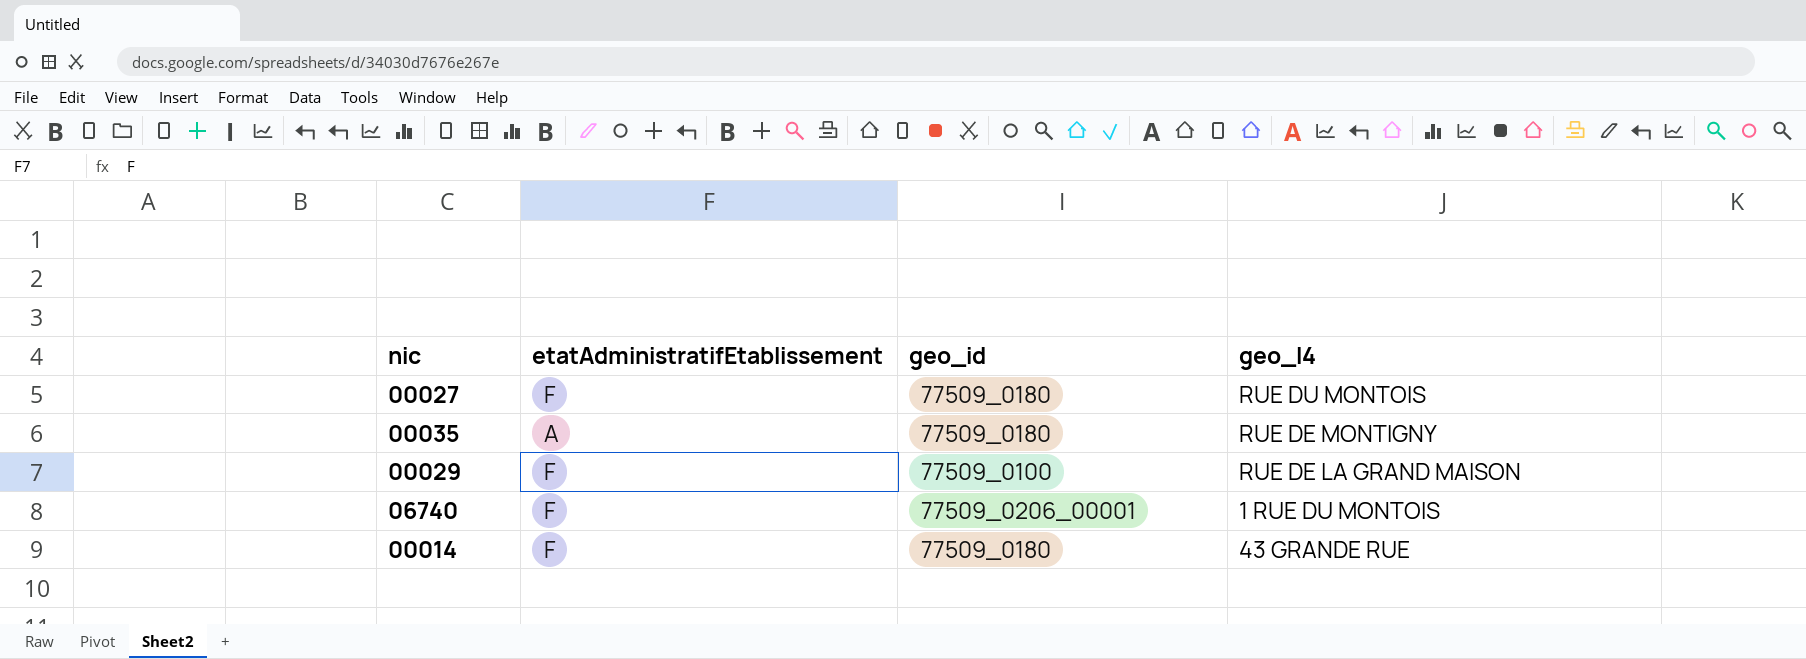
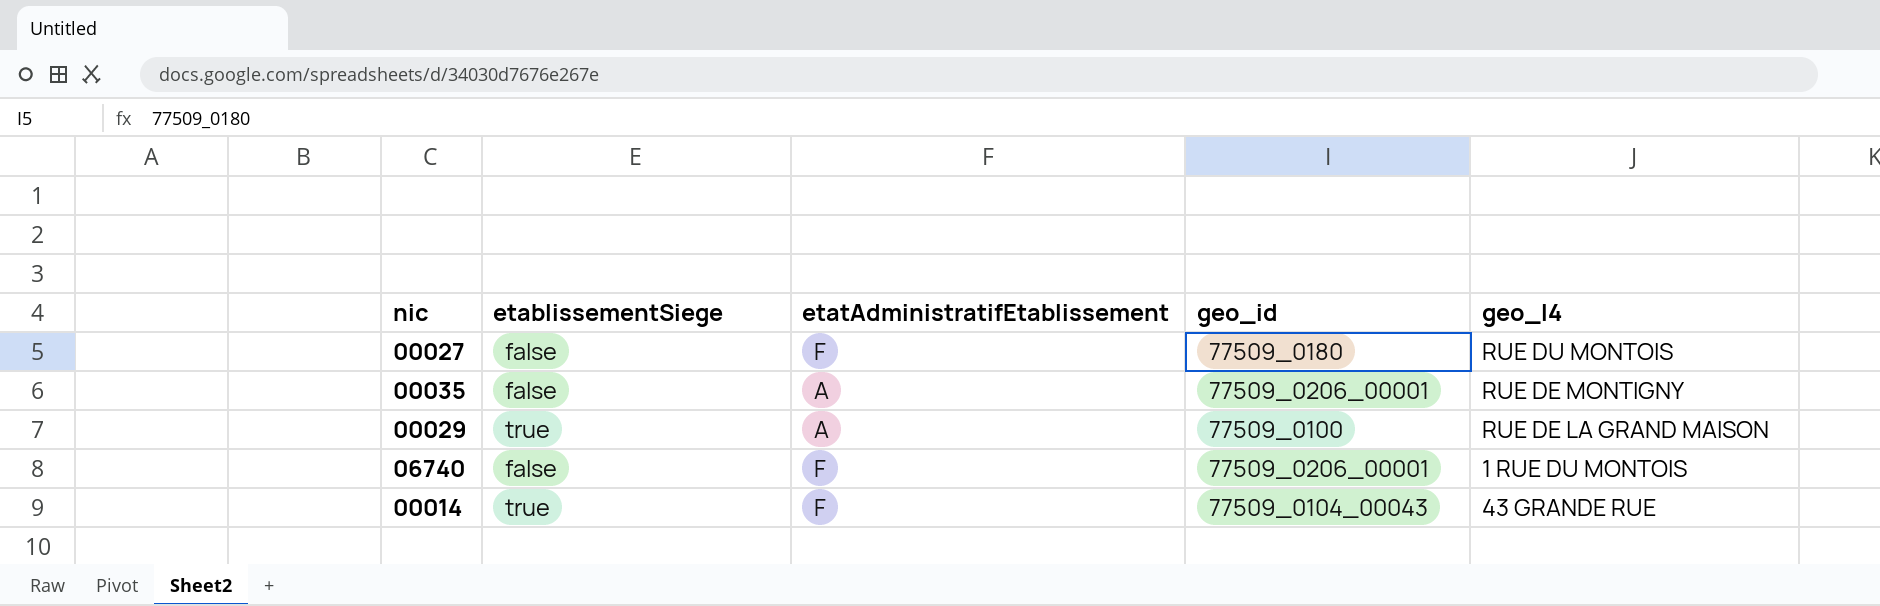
column etablissementSiege | position: none -> 2
00035 | geo_id: 77509_0180 -> 77509_0206_00001
00029 | etatAdministratifEtablissement: F -> A
00014 | geo_id: 77509_0180 -> 77509_0104_00043

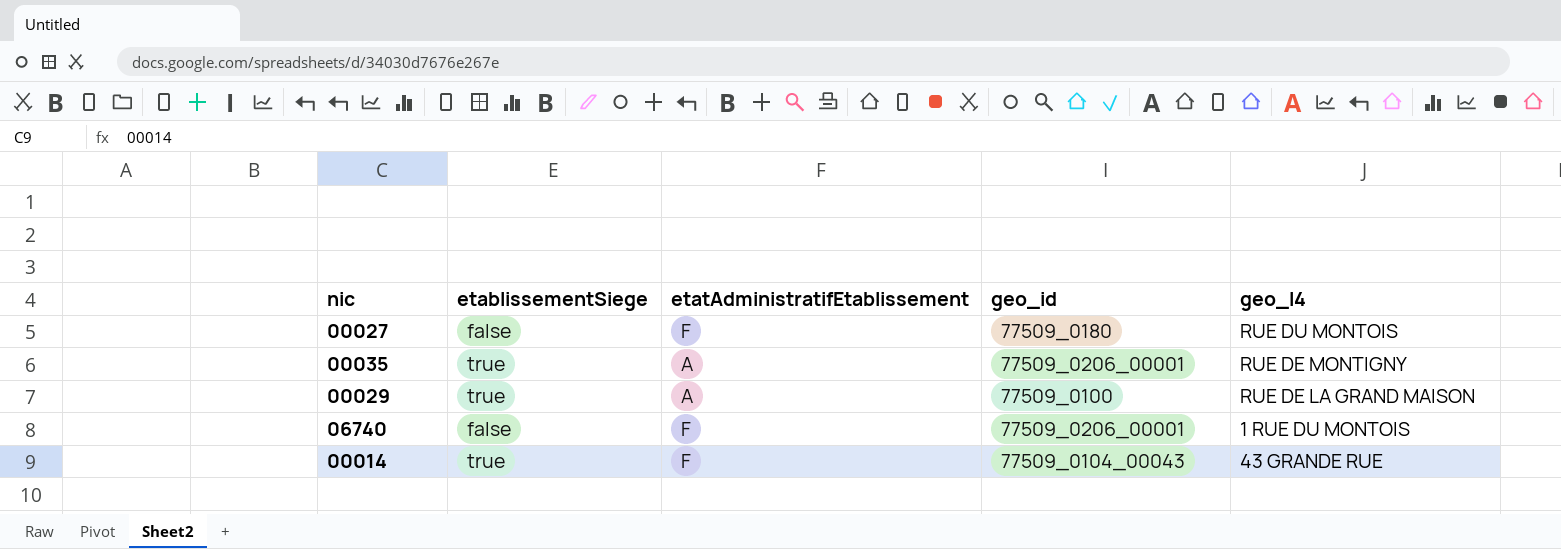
00035 | etablissementSiege: false -> true

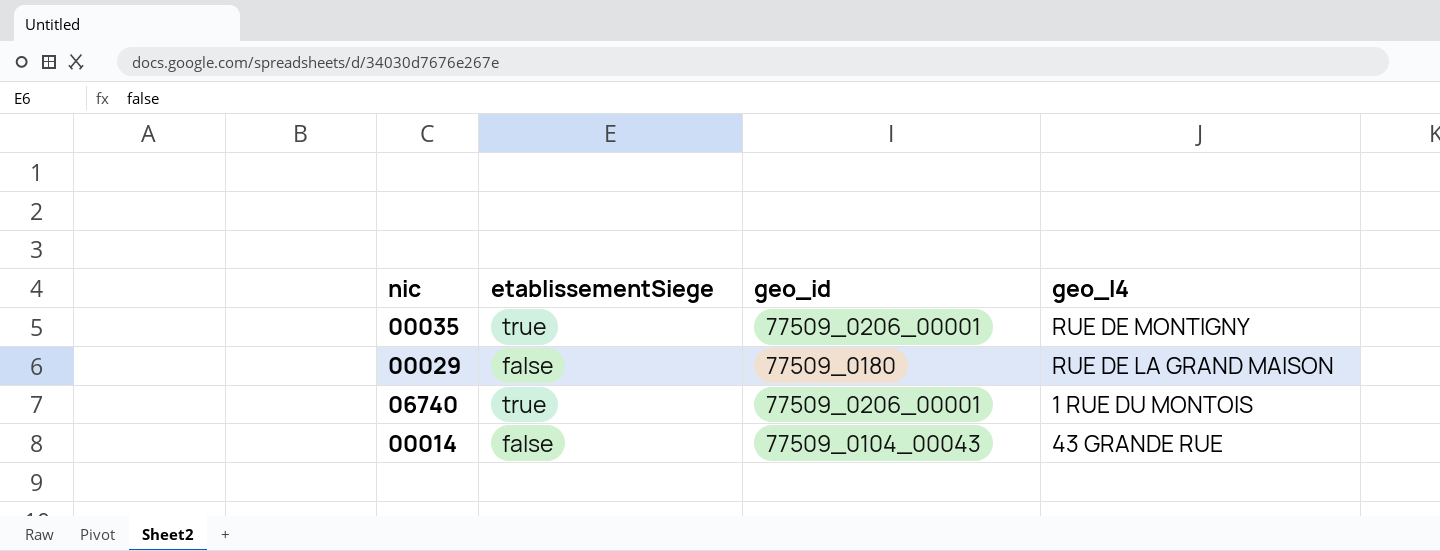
column etatAdministratifEtablissement | position: 3 -> none
row 00027: false | F | 77509_0180 | RUE DU MONTOIS -> none
00029 | etablissementSiege: true -> false
00029 | geo_id: 77509_0100 -> 77509_0180
06740 | etablissementSiege: false -> true
00014 | etablissementSiege: true -> false

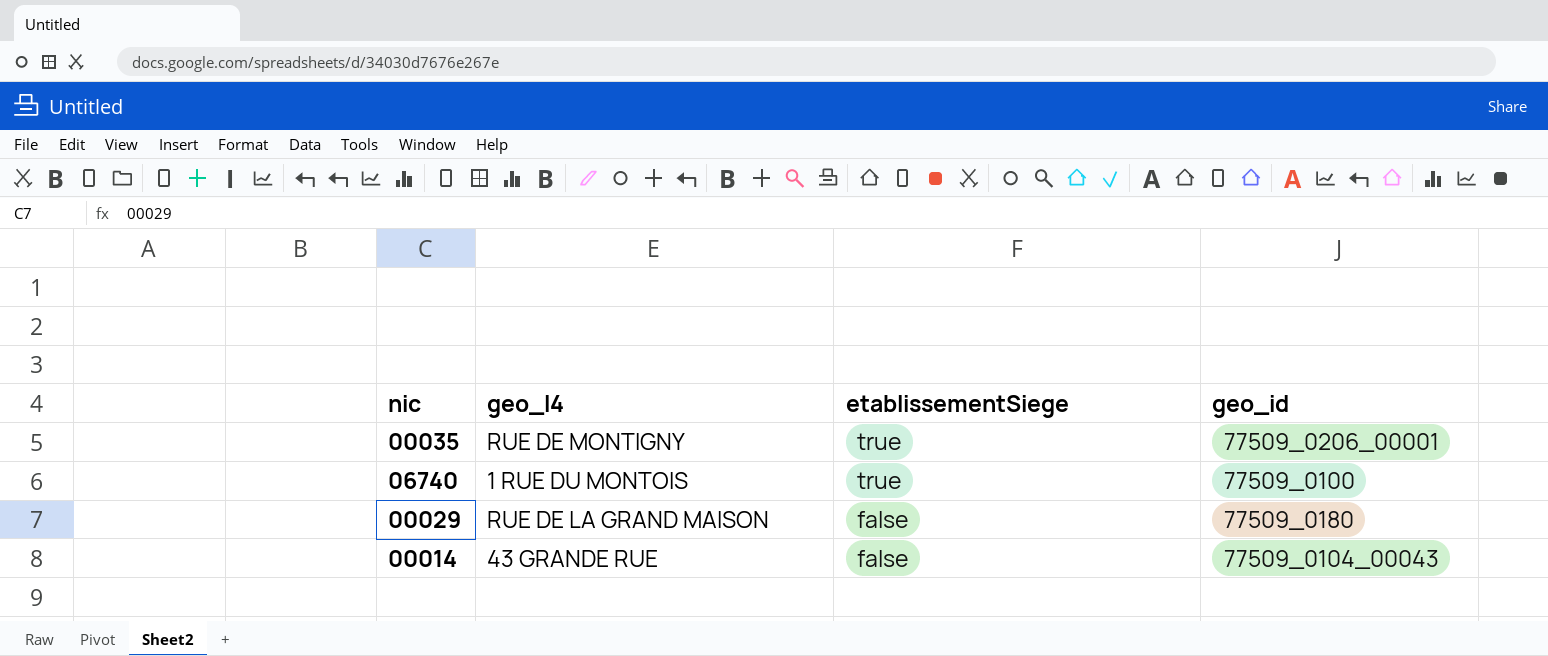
row order: none -> etablissementSiege descending
column geo_l4 | position: 4 -> 2
06740 | geo_id: 77509_0206_00001 -> 77509_0100

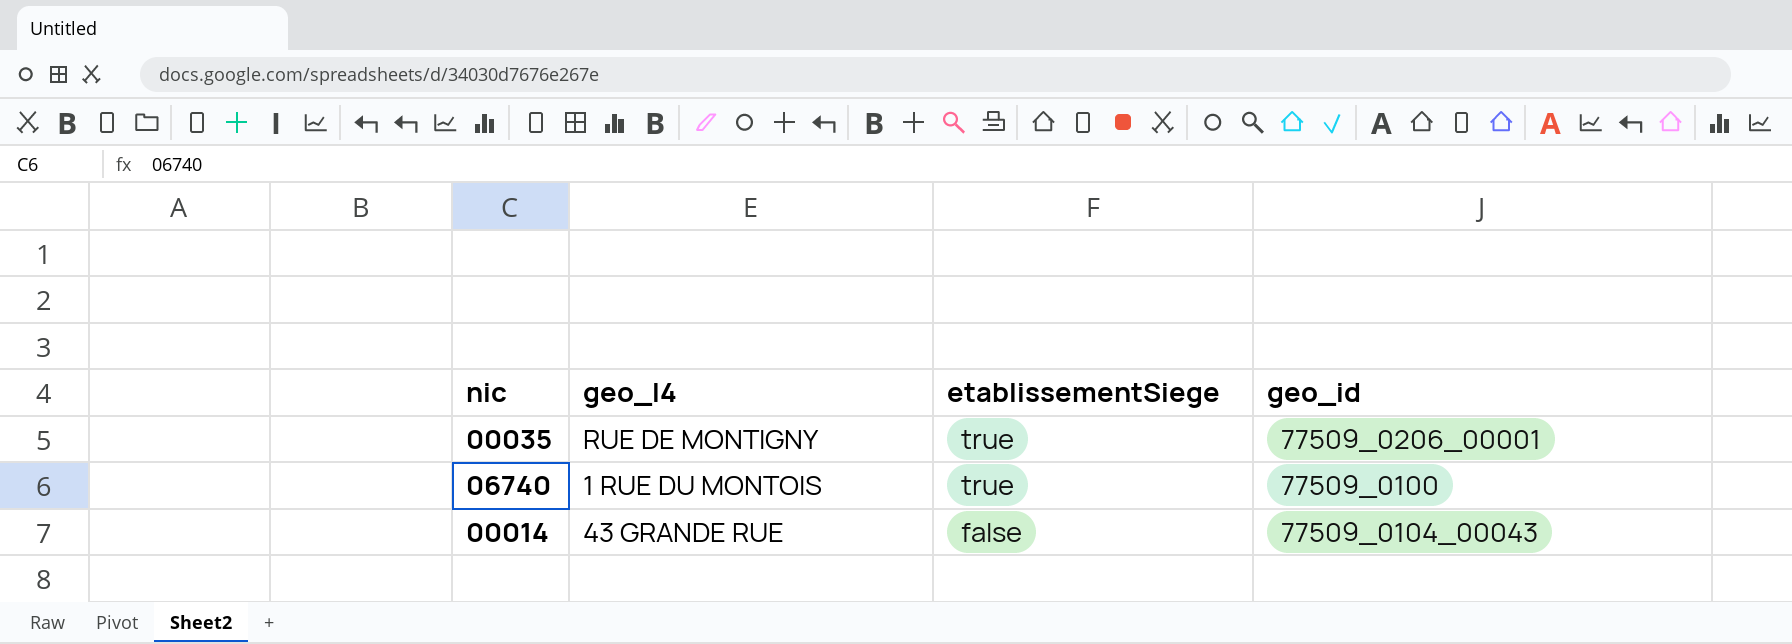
row 00029: RUE DE LA GRAND MAISON | false | 77509_0180 -> none

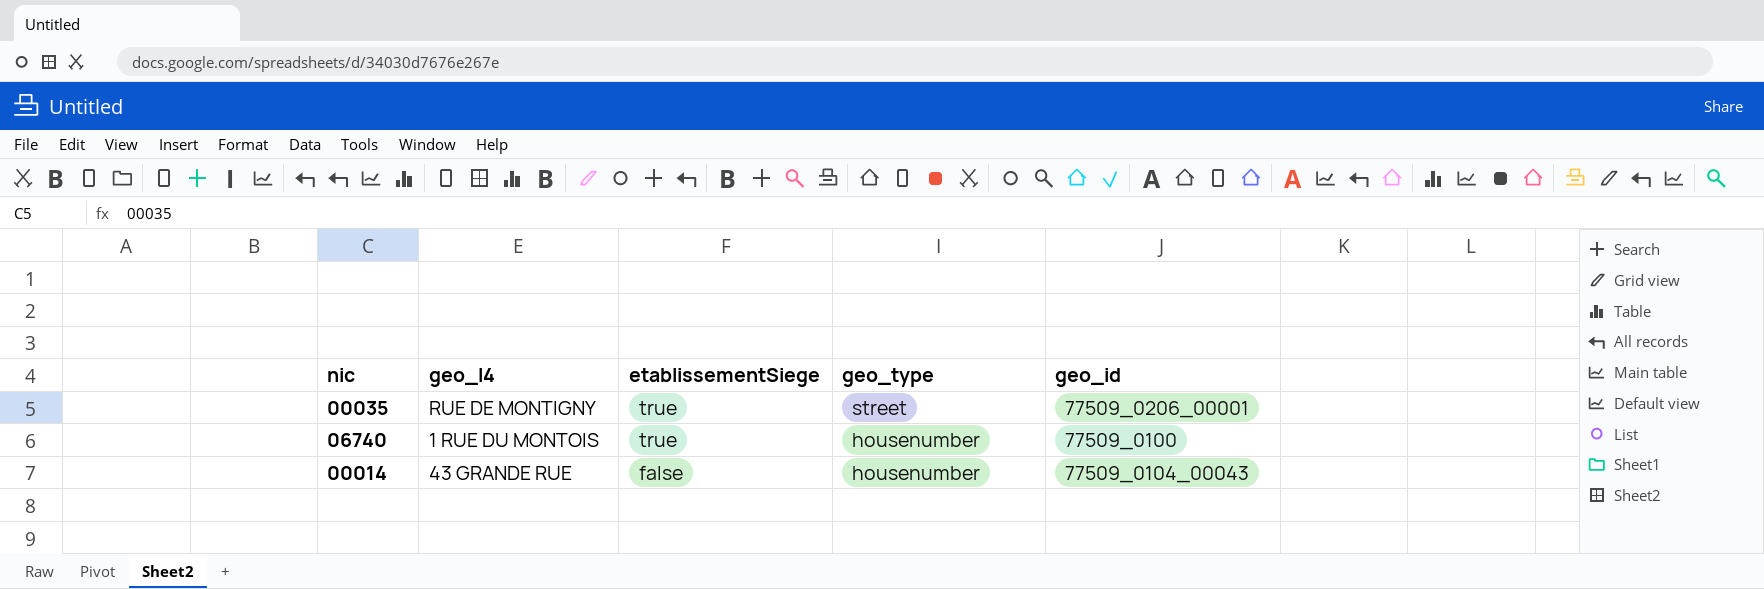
column geo_type | position: none -> 4

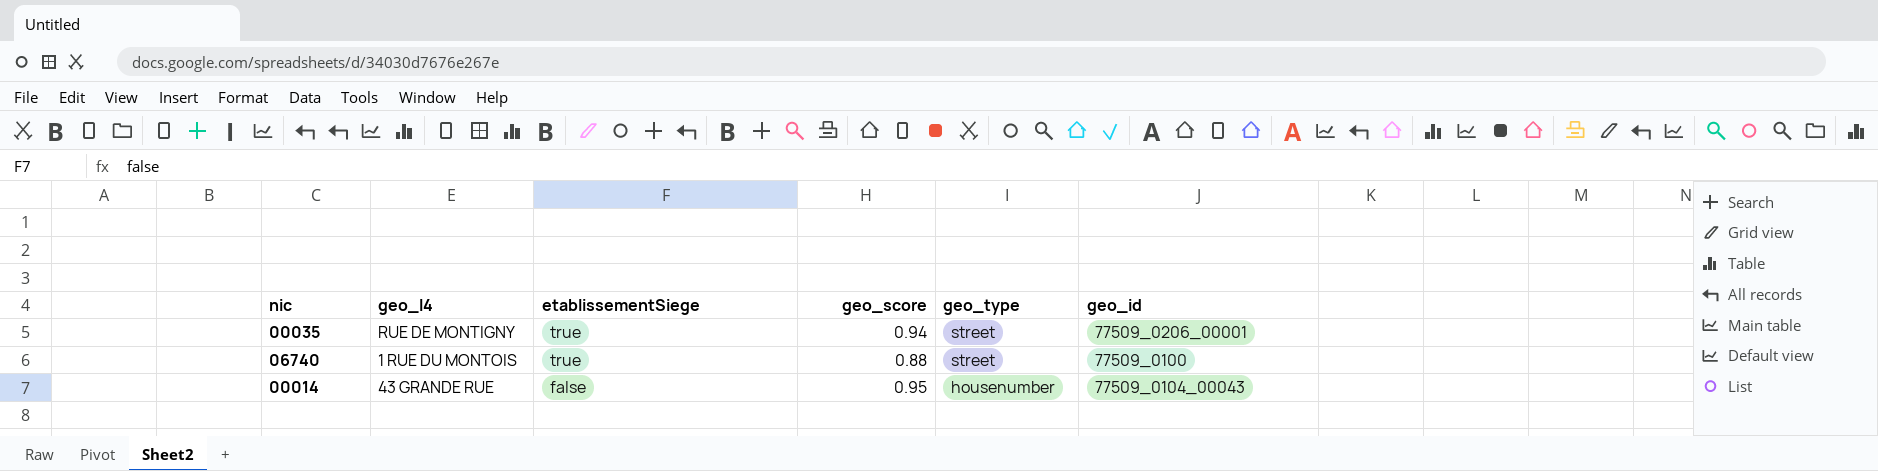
column geo_score | position: none -> 4
06740 | geo_type: housenumber -> street

